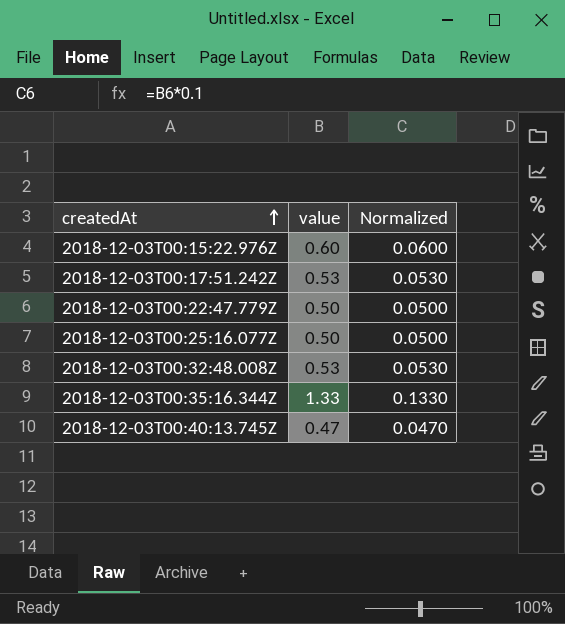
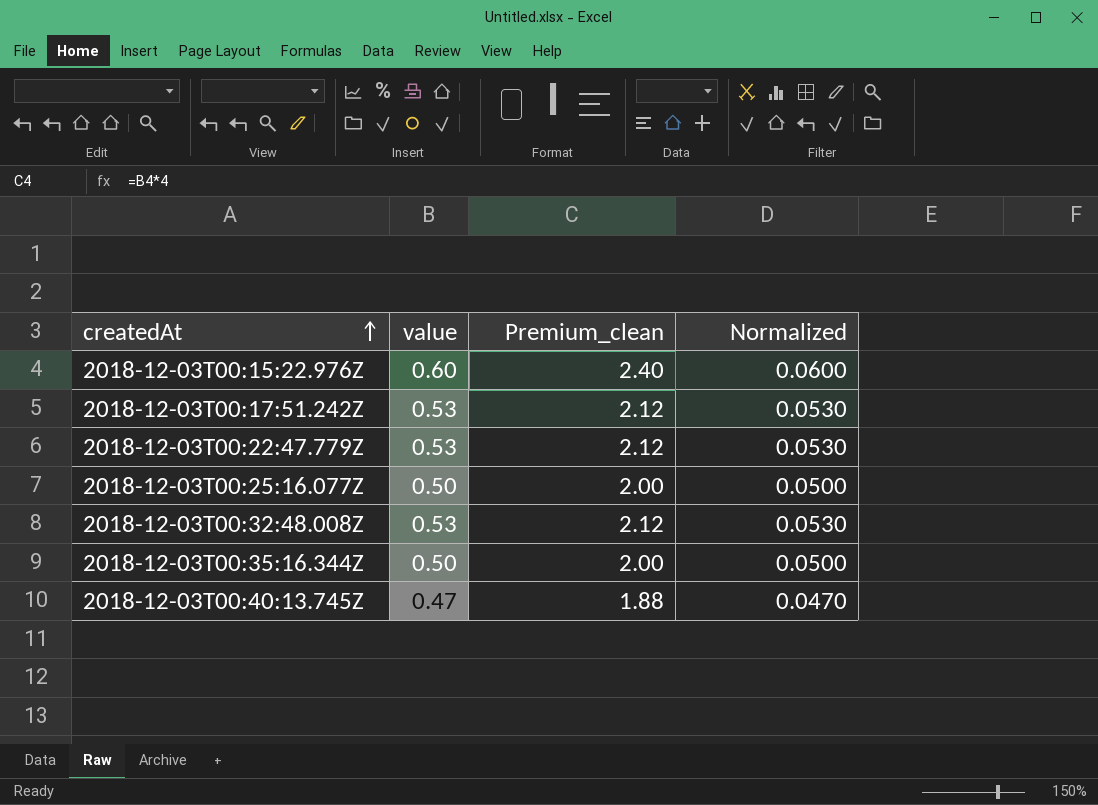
column Premium_clean | formula: none -> [value] * 4
2018-12-03T00:22:47.779Z | value: 0.50 -> 0.53
2018-12-03T00:22:47.779Z | Normalized: 0.0500 -> 0.0530
2018-12-03T00:35:16.344Z | value: 1.33 -> 0.50
2018-12-03T00:35:16.344Z | Normalized: 0.1330 -> 0.0500

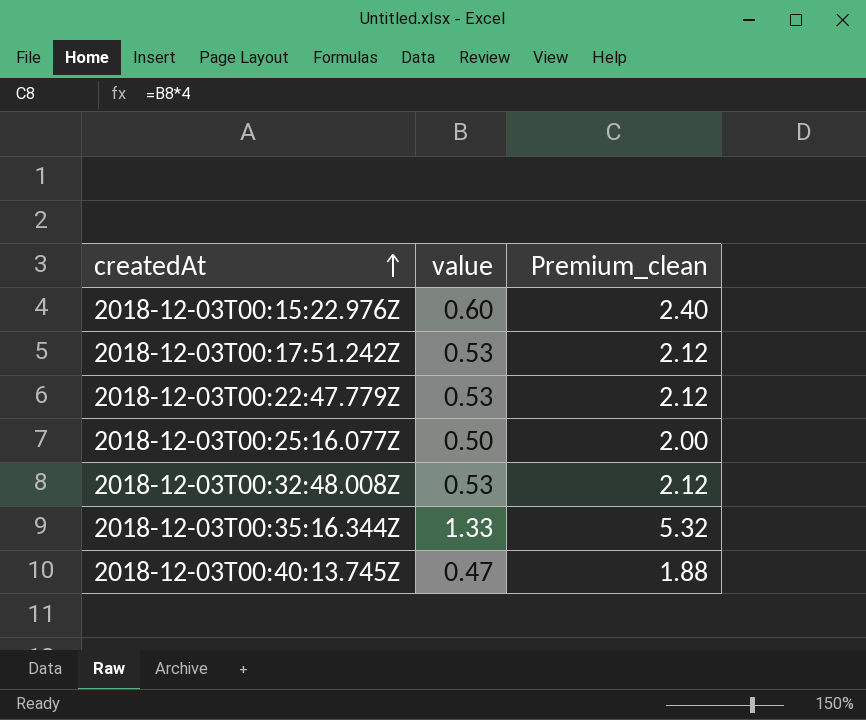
column Normalized | formula: [value] * 0.1 -> none
2018-12-03T00:35:16.344Z | value: 0.50 -> 1.33
2018-12-03T00:35:16.344Z | Premium_clean: 2.00 -> 5.32

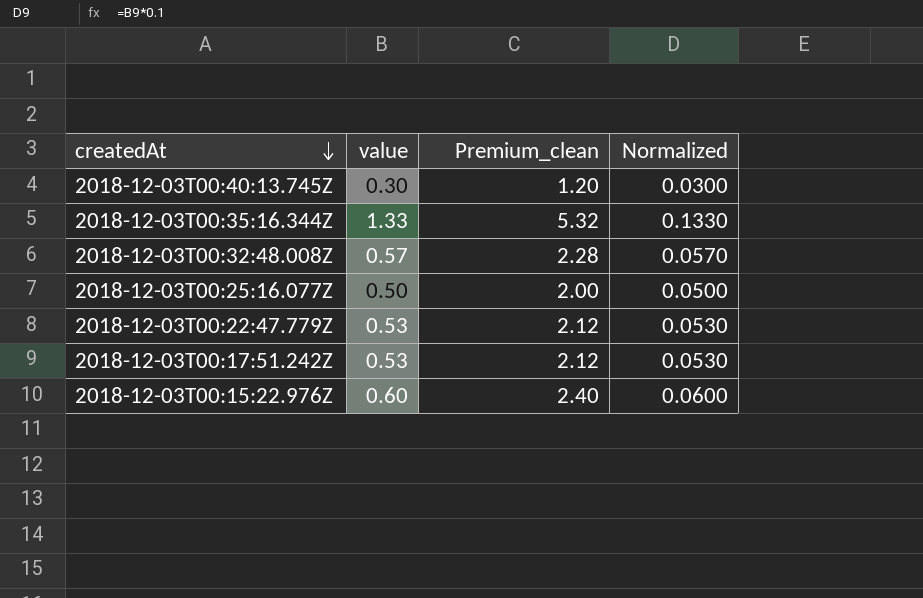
row order: createdAt ascending -> createdAt descending
column Normalized | formula: none -> [value] * 0.1
2018-12-03T00:40:13.745Z | value: 0.47 -> 0.30
2018-12-03T00:40:13.745Z | Premium_clean: 1.88 -> 1.20
2018-12-03T00:32:48.008Z | value: 0.53 -> 0.57
2018-12-03T00:32:48.008Z | Premium_clean: 2.12 -> 2.28

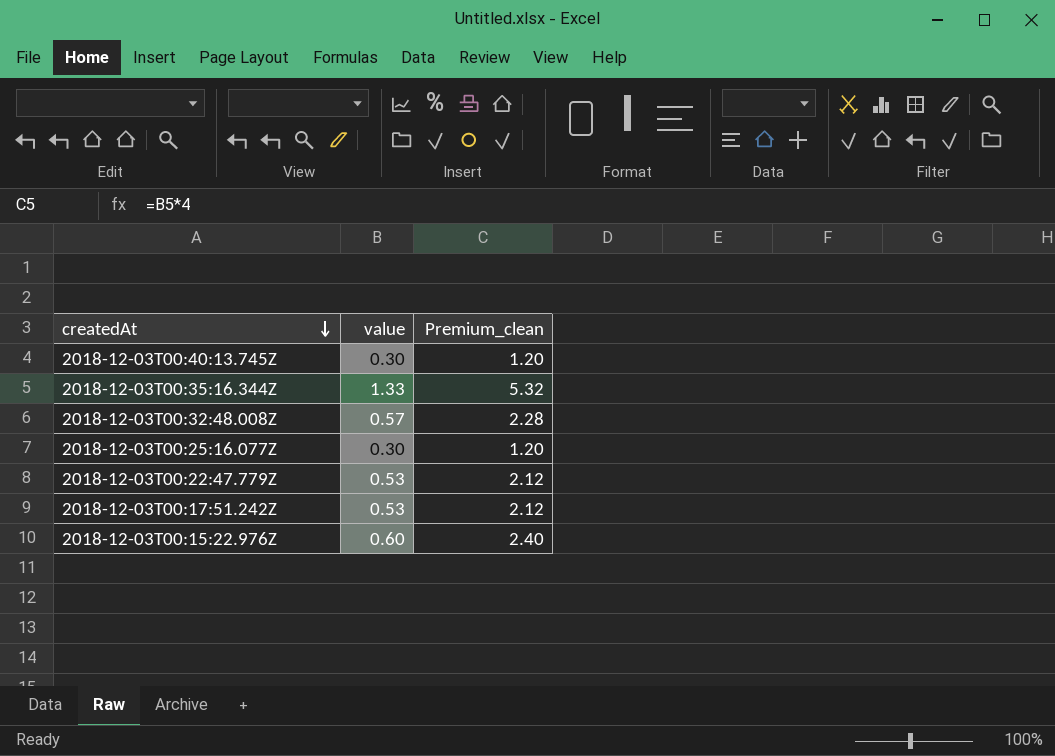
column Normalized | formula: [value] * 0.1 -> none
2018-12-03T00:25:16.077Z | value: 0.50 -> 0.30
2018-12-03T00:25:16.077Z | Premium_clean: 2.00 -> 1.20

